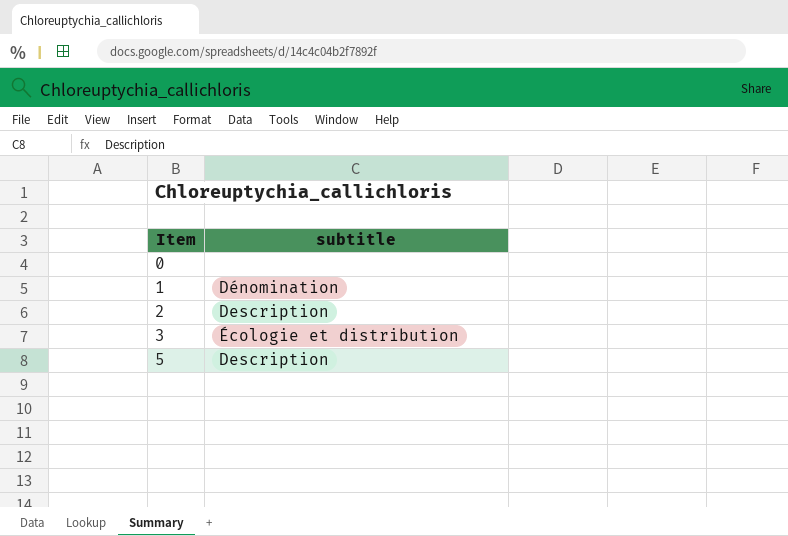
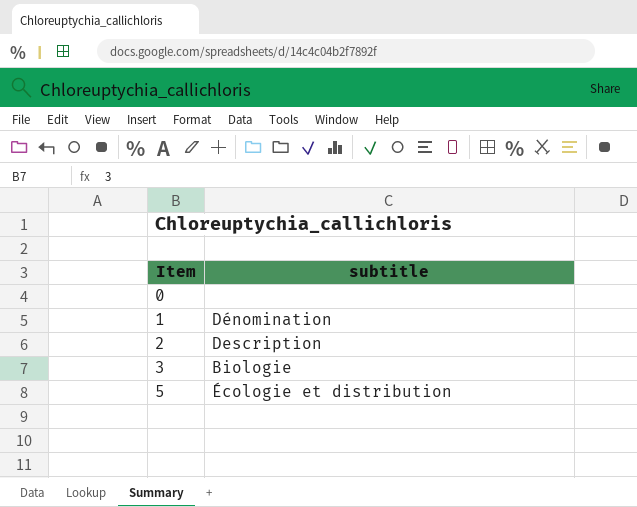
3 | subtitle: Écologie et distribution -> Biologie
5 | subtitle: Description -> Écologie et distribution

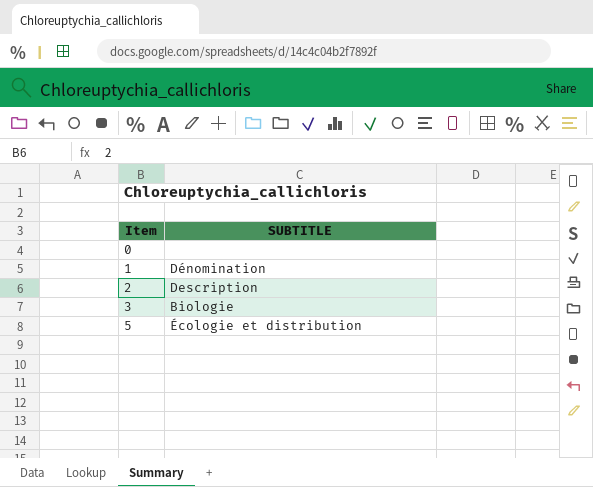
column name: subtitle -> SUBTITLE

